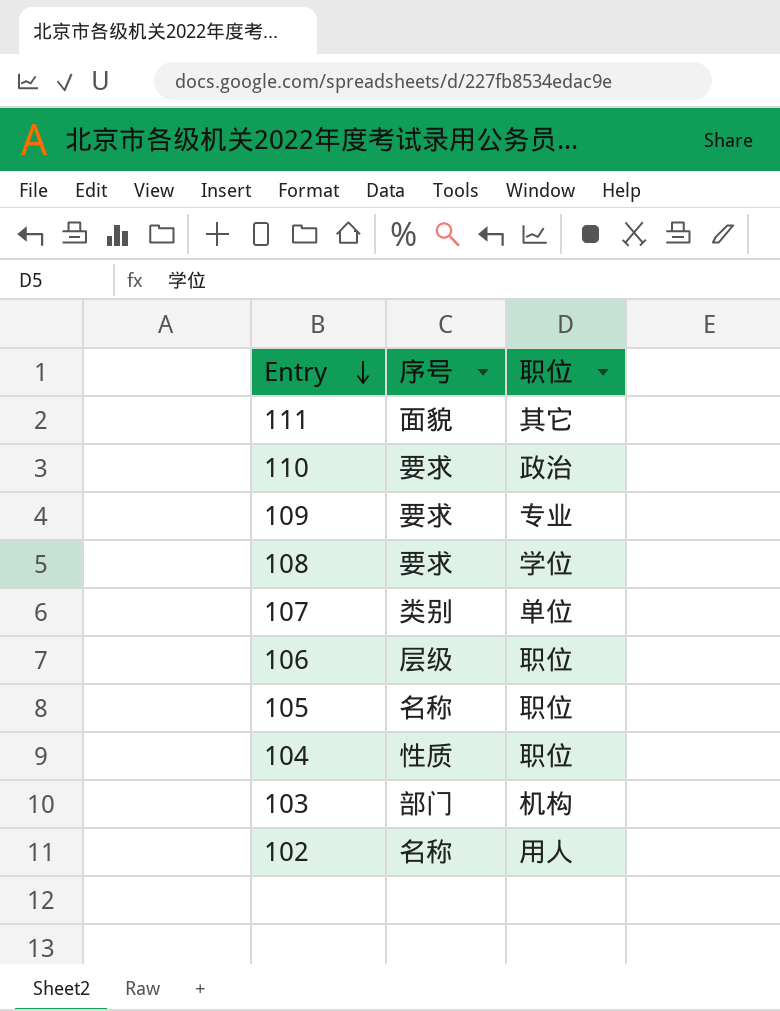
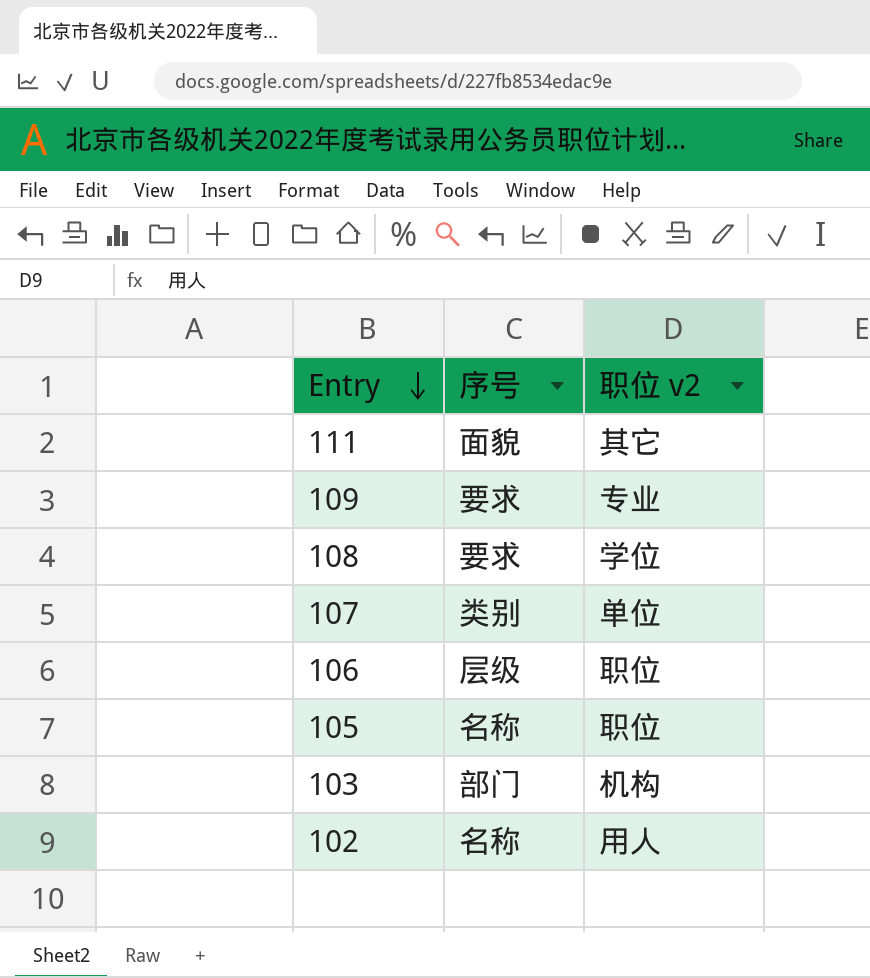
column name: 职位 -> 职位 v2
row 110: 要求 | 政治 -> none
row 104: 性质 | 职位 -> none

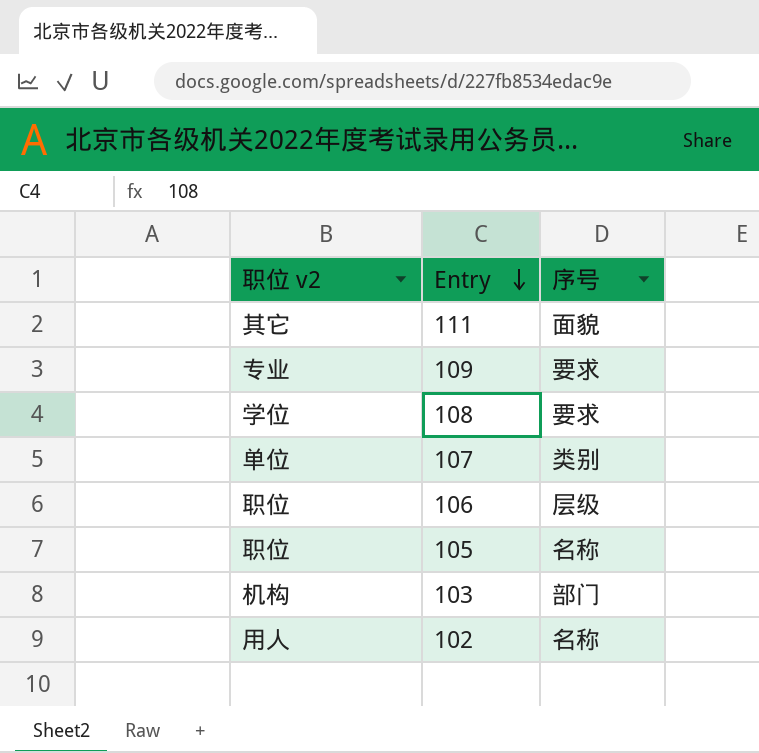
column 职位 v2 | position: 3 -> 1

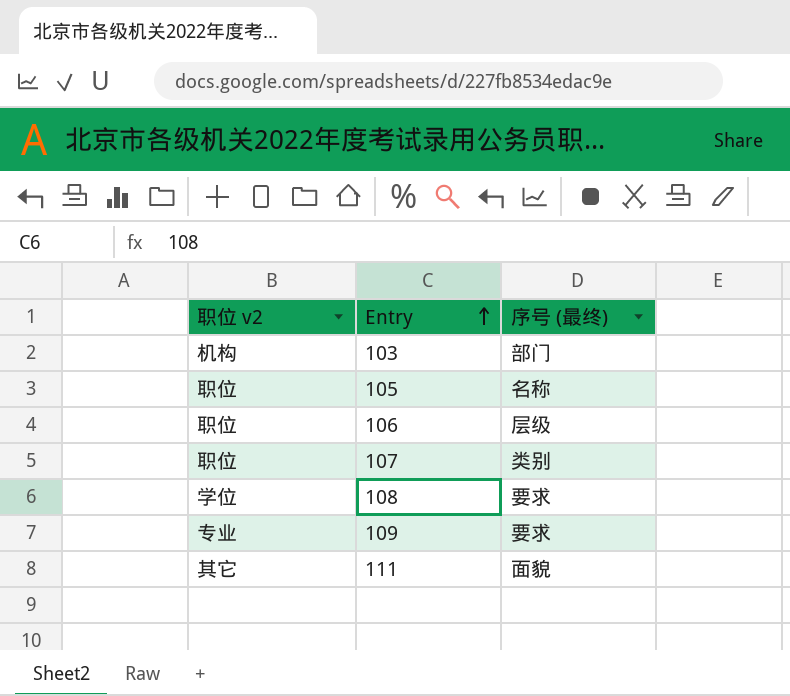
row order: Entry descending -> Entry ascending
column name: 序号 -> 序号 (最终)
row 102: 用人 | 名称 -> none
107 | 职位 v2: 单位 -> 职位

